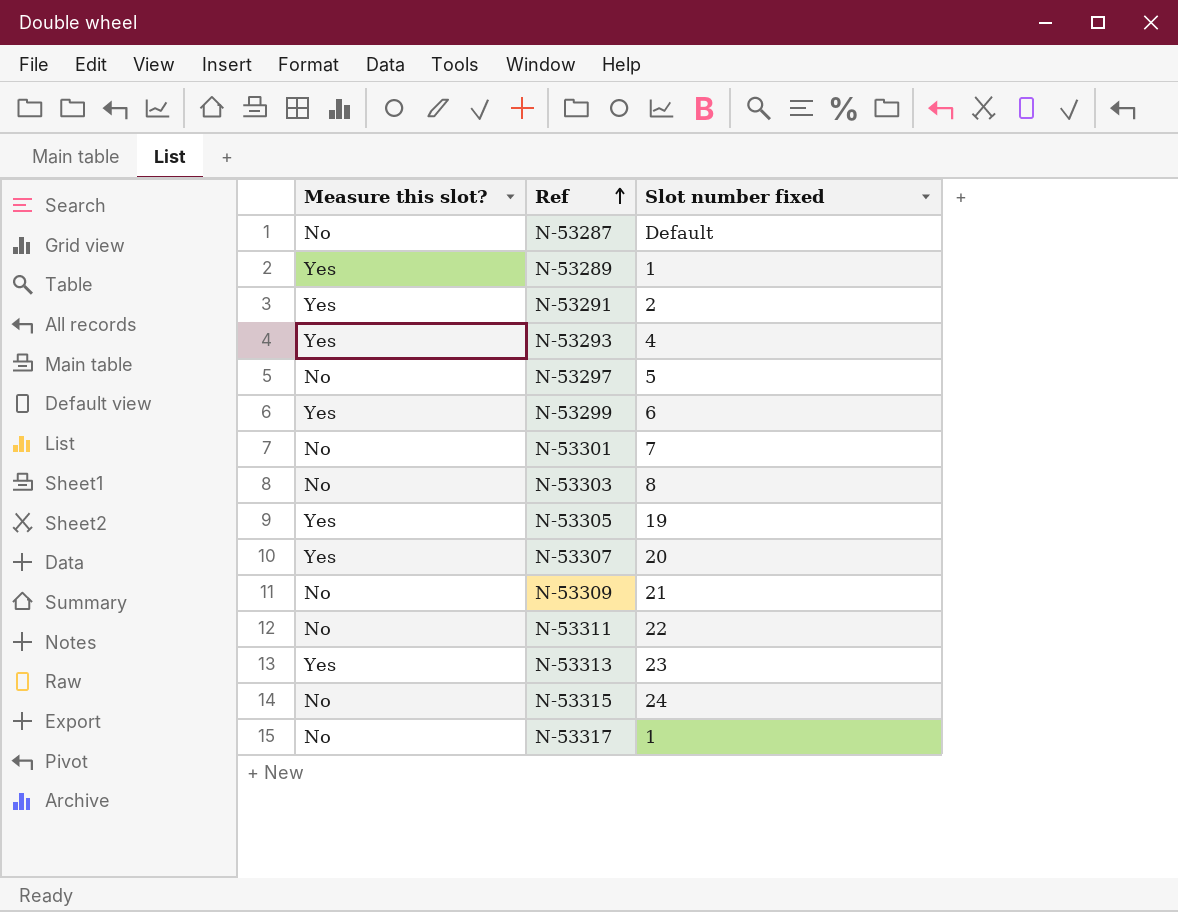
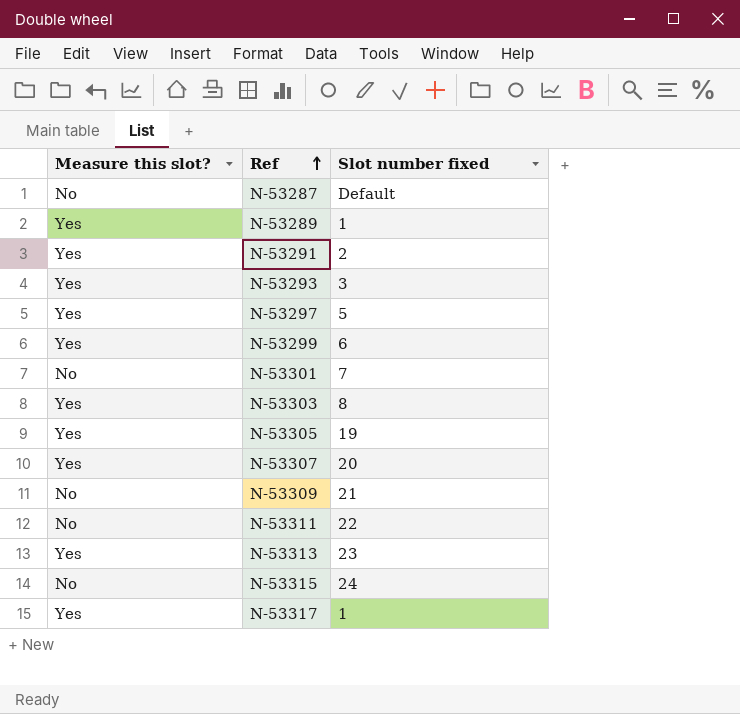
N-53293 | Slot number fixed: 4 -> 3
N-53297 | Measure this slot?: No -> Yes
N-53303 | Measure this slot?: No -> Yes
N-53317 | Measure this slot?: No -> Yes

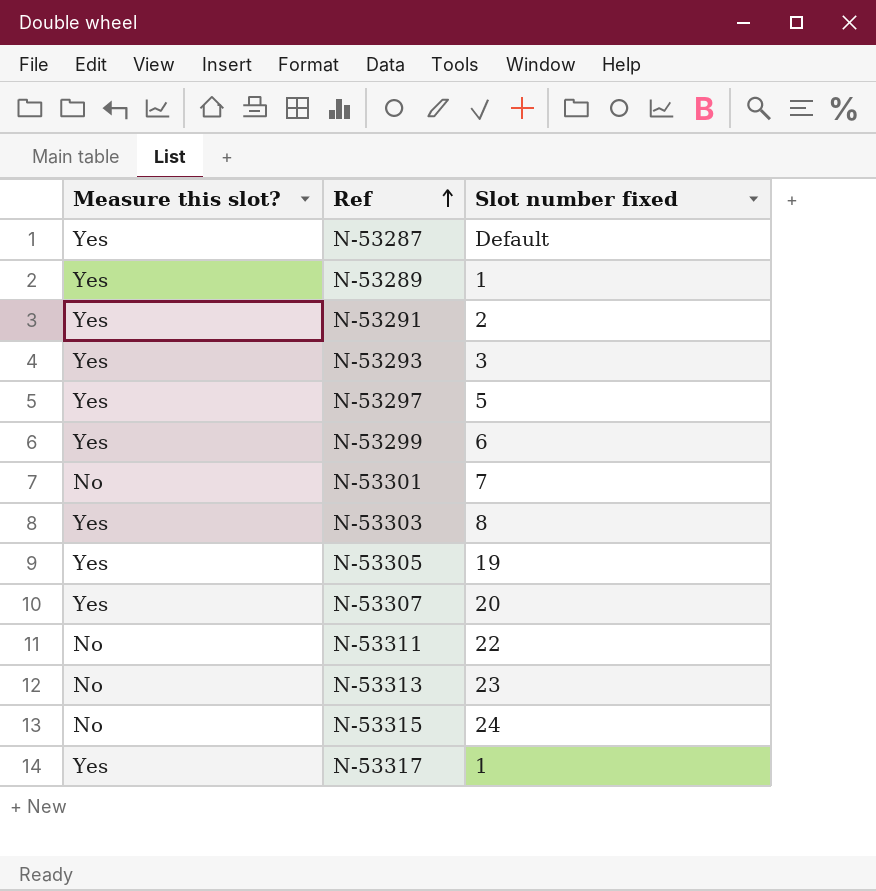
row N-53309: No | 21 -> none
N-53287 | Measure this slot?: No -> Yes
N-53313 | Measure this slot?: Yes -> No

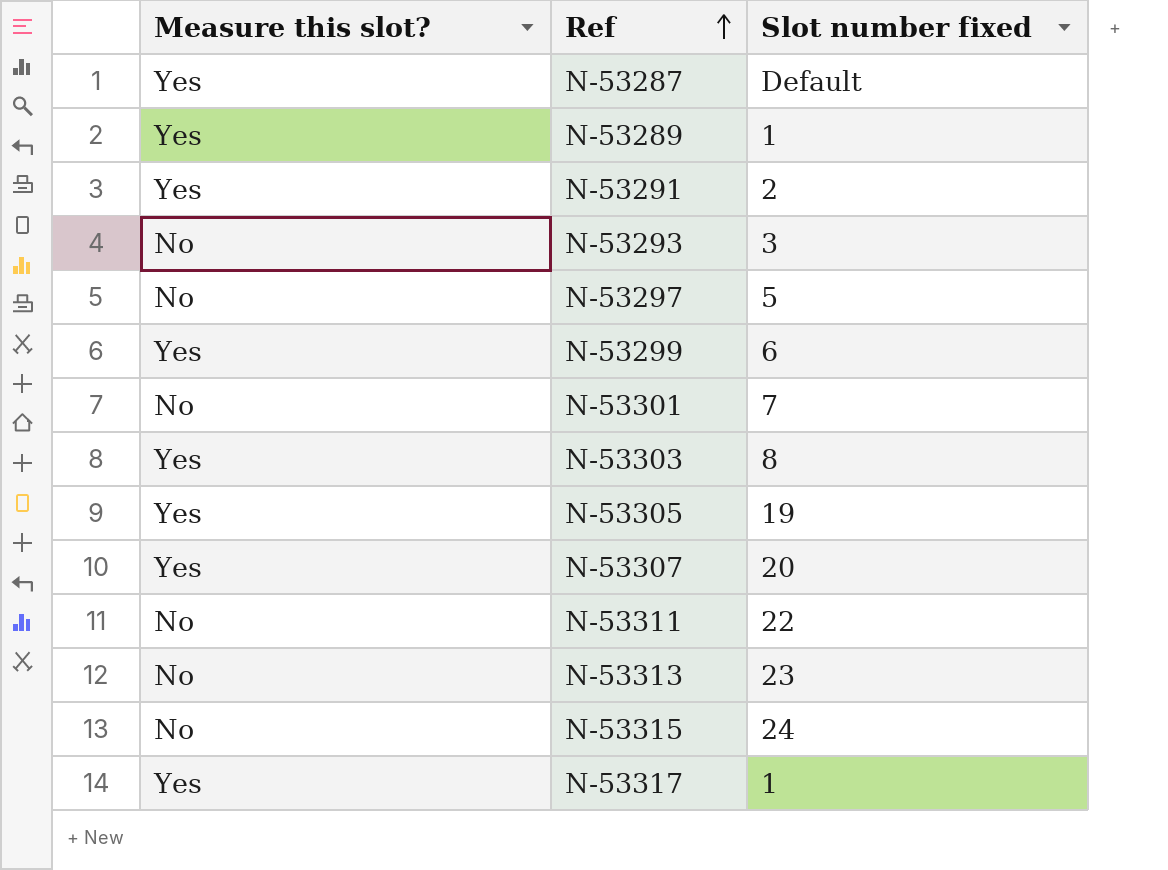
N-53293 | Measure this slot?: Yes -> No
N-53297 | Measure this slot?: Yes -> No

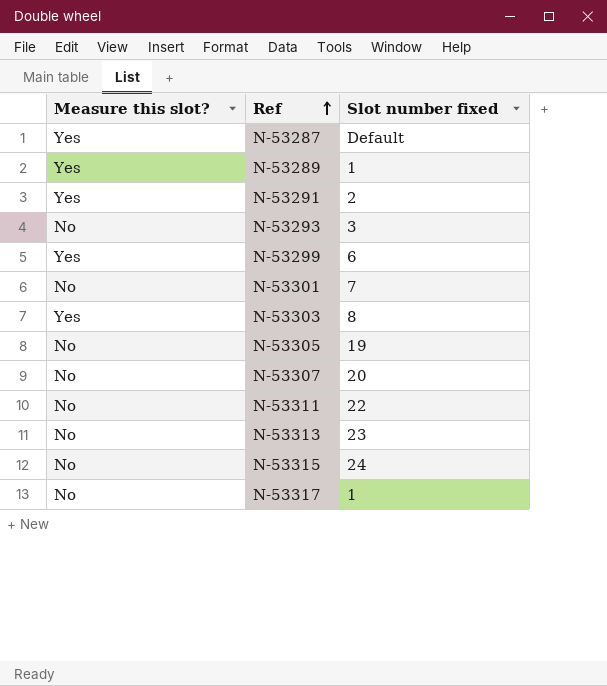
row N-53297: No | 5 -> none
N-53305 | Measure this slot?: Yes -> No
N-53307 | Measure this slot?: Yes -> No
N-53317 | Measure this slot?: Yes -> No

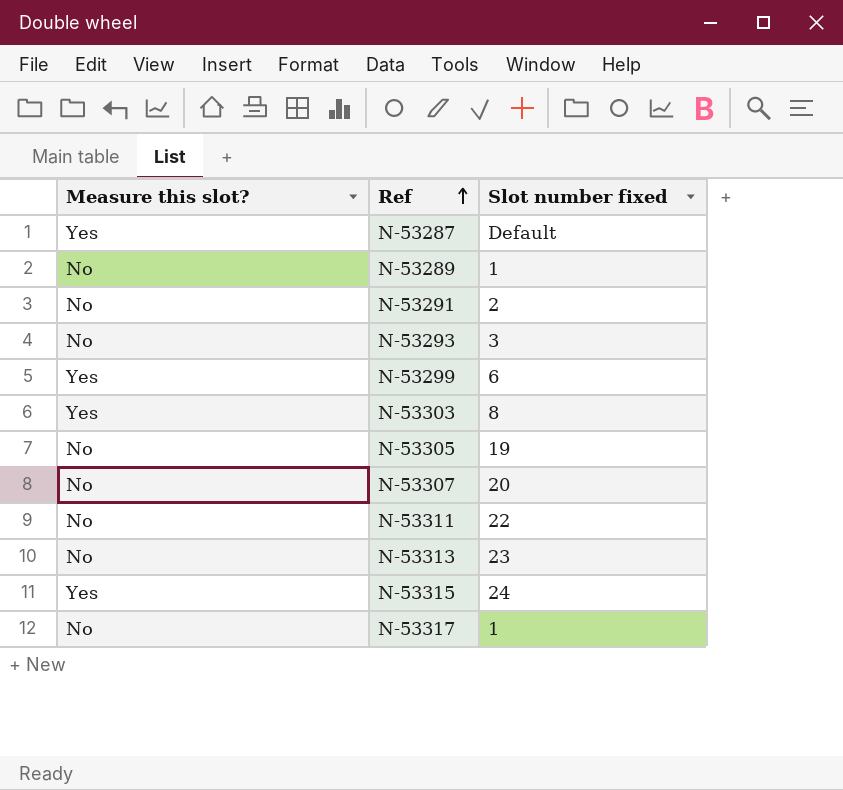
row N-53301: No | 7 -> none
N-53289 | Measure this slot?: Yes -> No
N-53291 | Measure this slot?: Yes -> No
N-53315 | Measure this slot?: No -> Yes

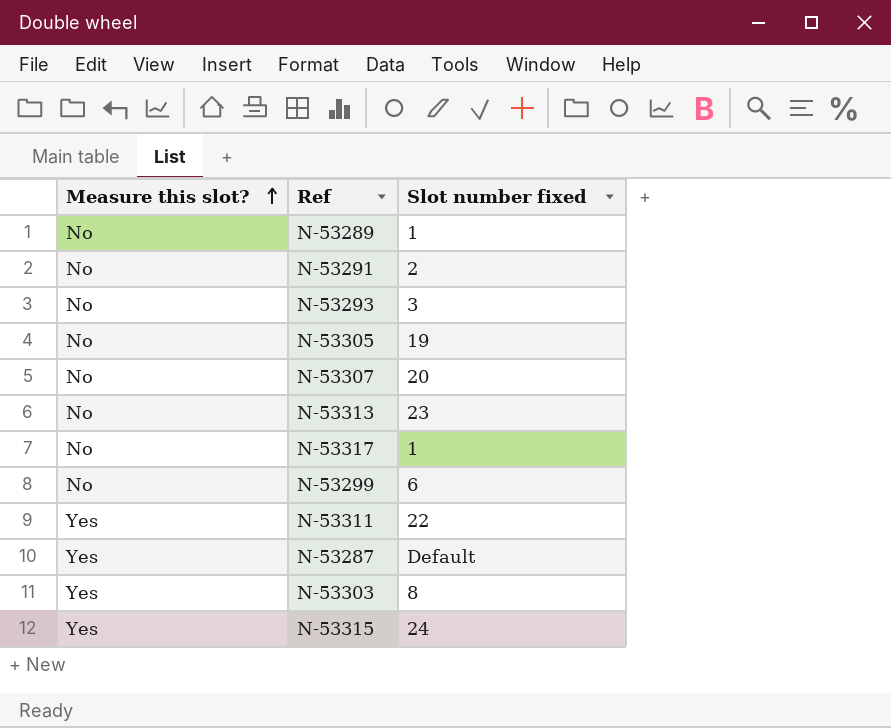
row order: Ref ascending -> Measure this slot? ascending
N-53299 | Measure this slot?: Yes -> No
N-53311 | Measure this slot?: No -> Yes

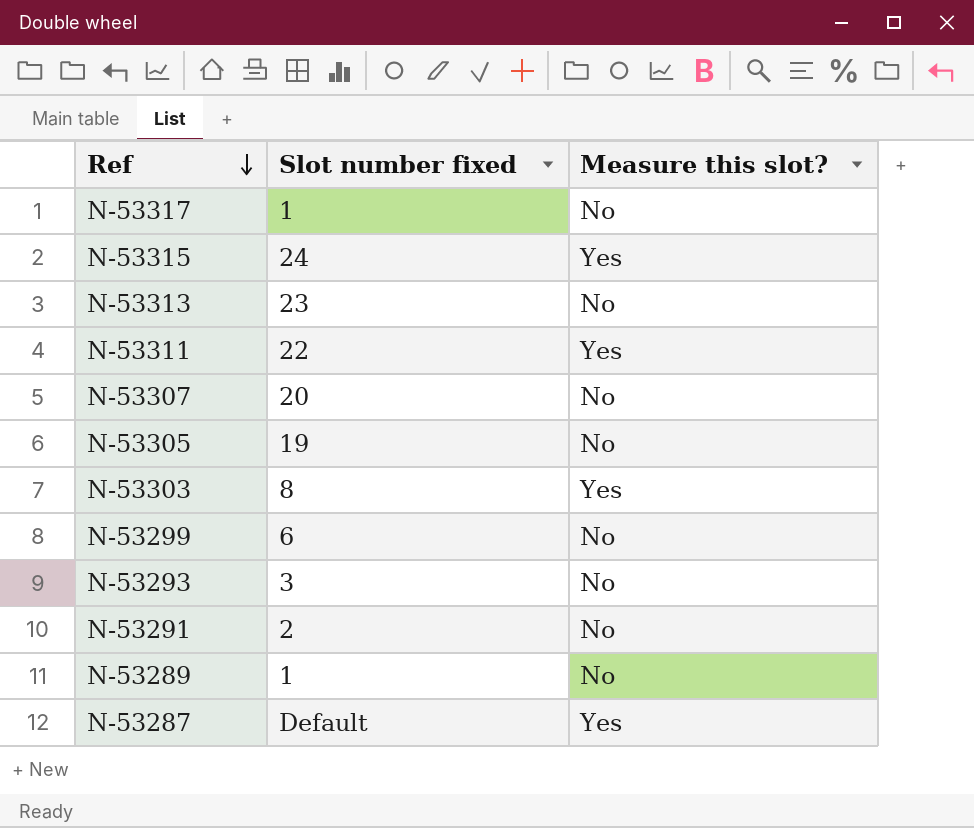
row order: Measure this slot? ascending -> Ref descending
column Measure this slot? | position: 1 -> 3

